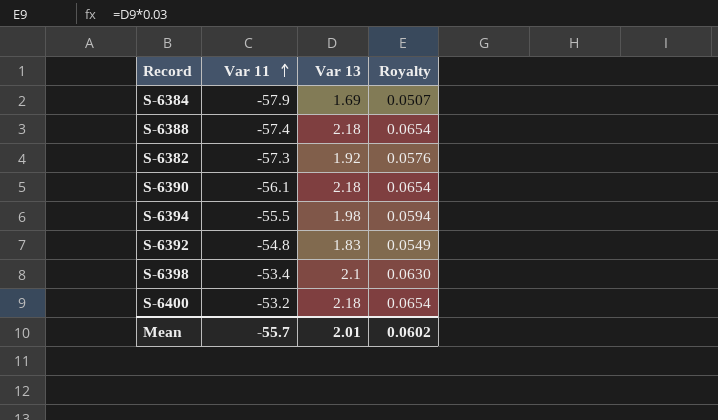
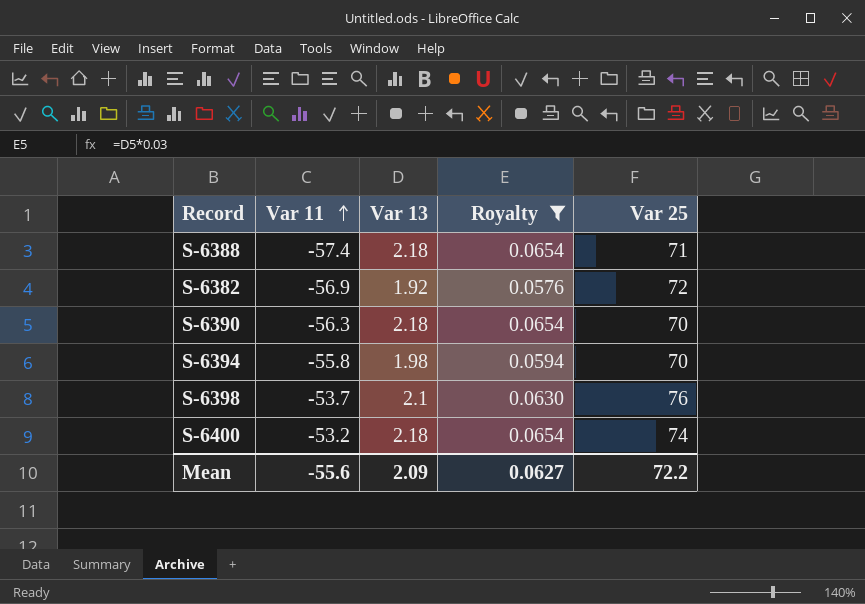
filter: none -> Royalty >= 0.0576
column Var 25 | position: none -> 5
S-6382 | Var 11: -57.3 -> -56.9
S-6390 | Var 11: -56.1 -> -56.3
S-6394 | Var 11: -55.5 -> -55.8
S-6398 | Var 11: -53.4 -> -53.7
Mean | Var 11: -55.7 -> -55.6
Mean | Var 13: 2.01 -> 2.09
Mean | Royalty: 0.0602 -> 0.0627

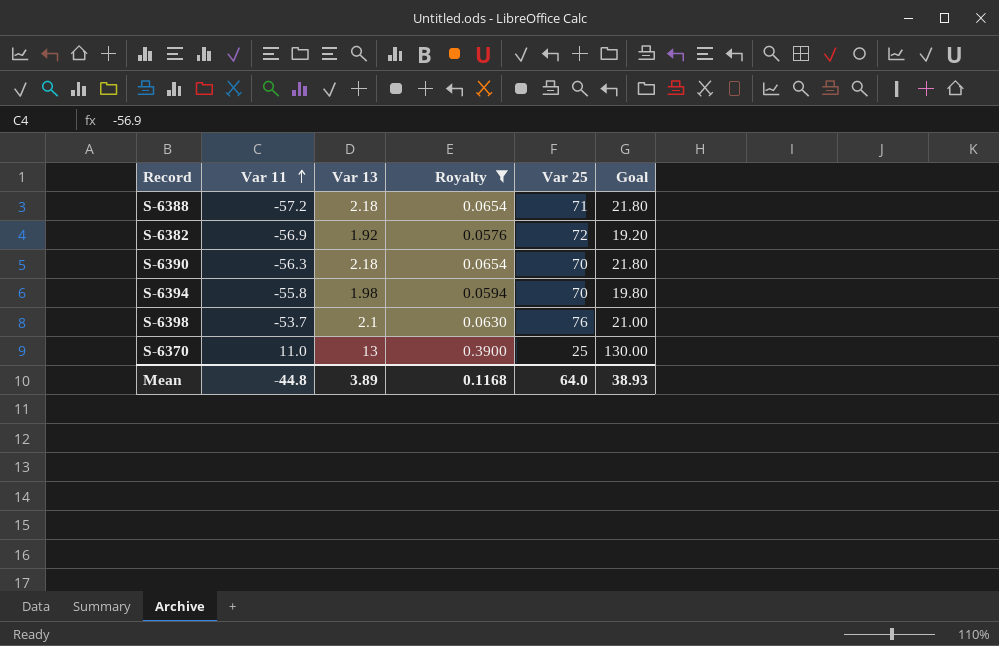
column Goal | formula: none -> [Var 13] * 10
row S-6400: -53.2 | 2.18 | 0.0654 | 74 -> none
S-6388 | Var 11: -57.4 -> -57.2
row S-6370: none -> 11.0 | 13 | 0.3900 | 25 | 130.00
Mean | Var 11: -55.6 -> -44.8
Mean | Var 13: 2.09 -> 3.89
Mean | Royalty: 0.0627 -> 0.1168
Mean | Var 25: 72.2 -> 64.0

